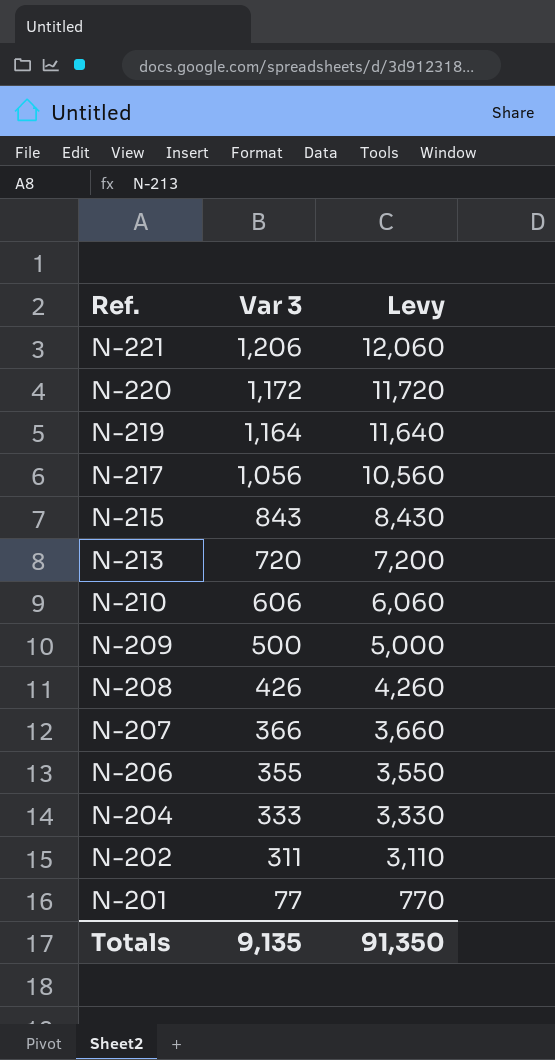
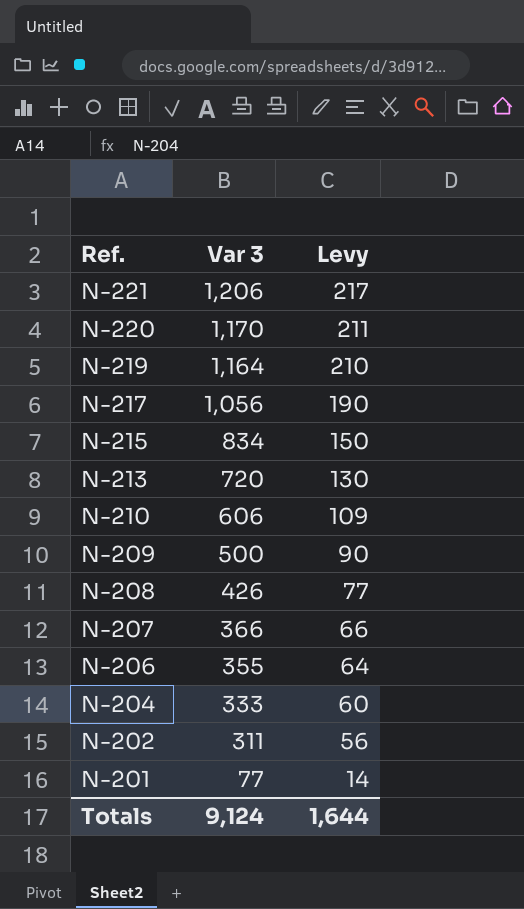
column Levy | formula: [Var 3] * 10 -> [Var 3] * 0.18
N-220 | Var 3: 1,172 -> 1,170
N-215 | Var 3: 843 -> 834
Totals | Var 3: 9,135 -> 9,124
Totals | Levy: 91,350 -> 1,644

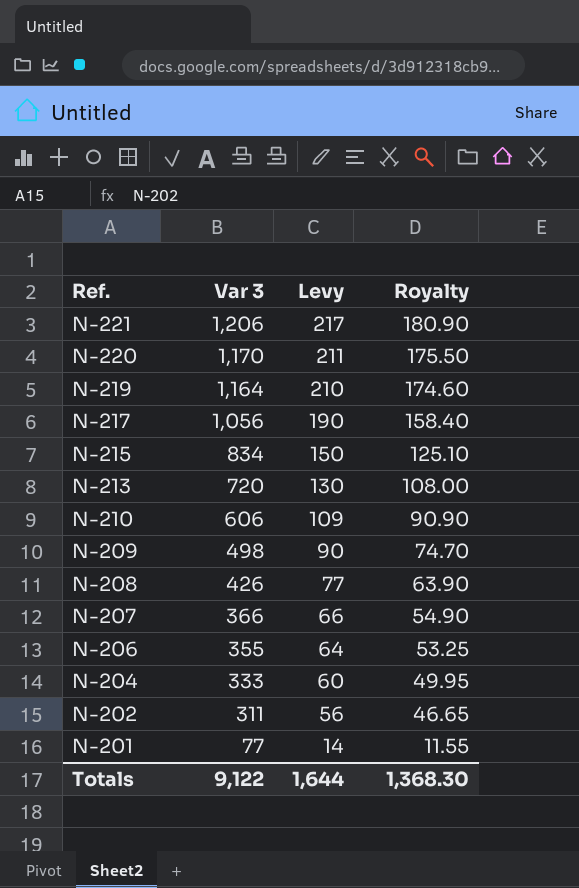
column Royalty | formula: none -> [Var 3] * 0.15
N-209 | Var 3: 500 -> 498
Totals | Var 3: 9,124 -> 9,122

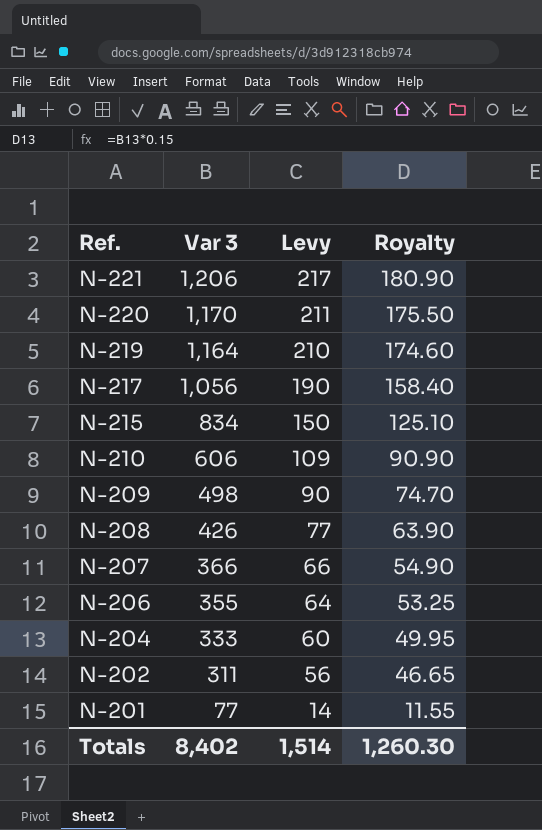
row N-213: 720 | 130 | 108.00 -> none
Totals | Var 3: 9,122 -> 8,402
Totals | Levy: 1,644 -> 1,514
Totals | Royalty: 1,368.30 -> 1,260.30

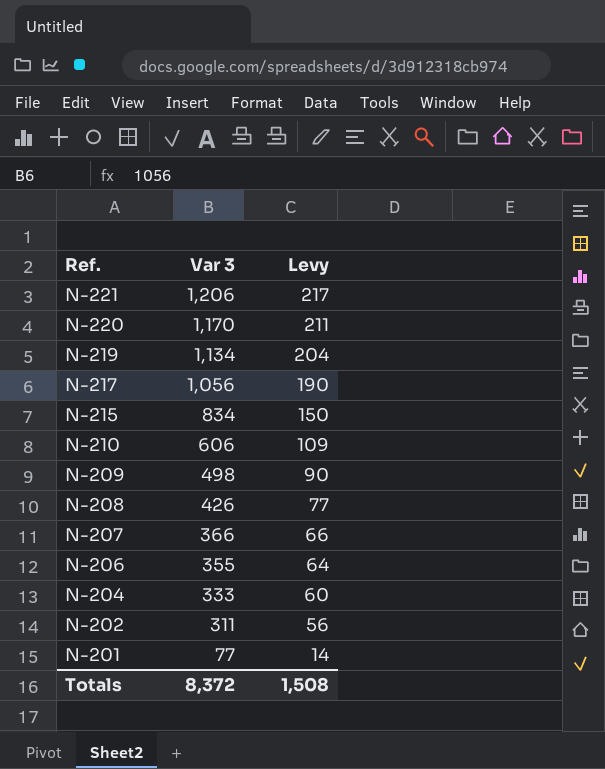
column Royalty | formula: [Var 3] * 0.15 -> none
N-219 | Var 3: 1,164 -> 1,134
N-219 | Levy: 210 -> 204
Totals | Var 3: 8,402 -> 8,372
Totals | Levy: 1,514 -> 1,508

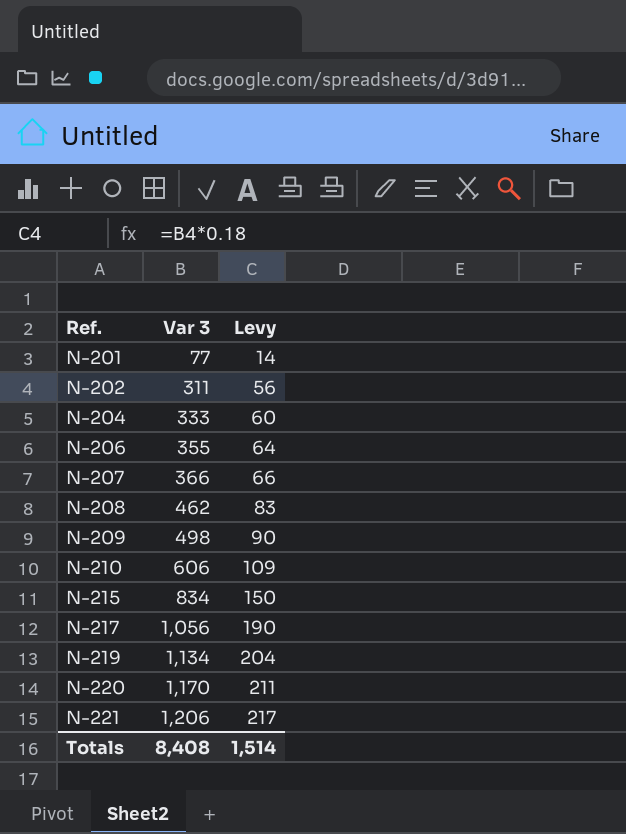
row order: Ref. descending -> Ref. ascending
N-208 | Var 3: 426 -> 462
N-208 | Levy: 77 -> 83
Totals | Var 3: 8,372 -> 8,408
Totals | Levy: 1,508 -> 1,514

